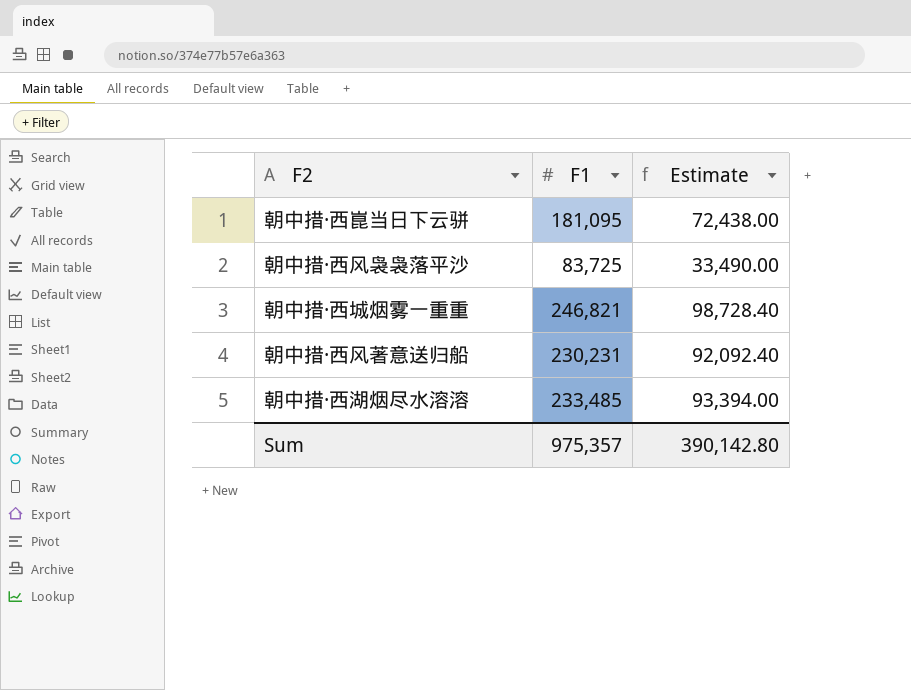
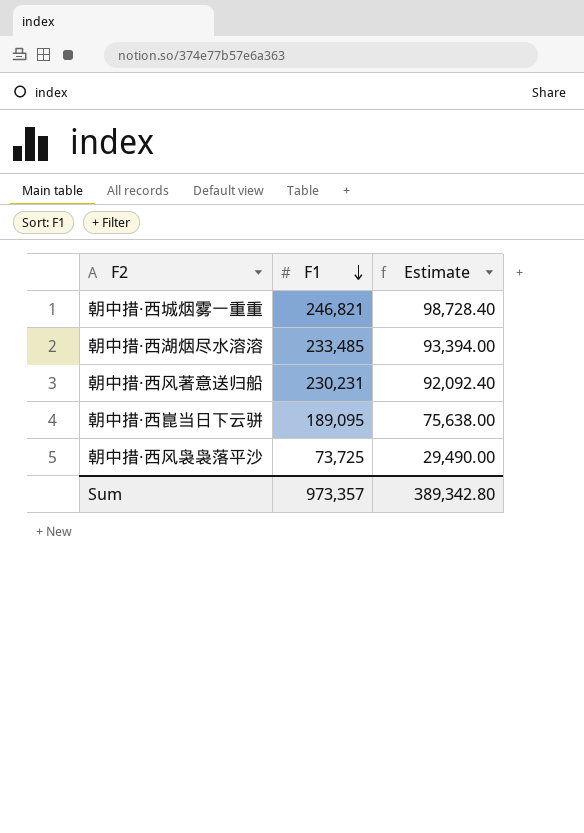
row order: none -> F1 descending
朝中措·西崑当日下云骈 | F1: 181,095 -> 189,095
朝中措·西崑当日下云骈 | Estimate: 72,438.00 -> 75,638.00
朝中措·西风袅袅落平沙 | F1: 83,725 -> 73,725
朝中措·西风袅袅落平沙 | Estimate: 33,490.00 -> 29,490.00
Sum | F1: 975,357 -> 973,357
Sum | Estimate: 390,142.80 -> 389,342.80

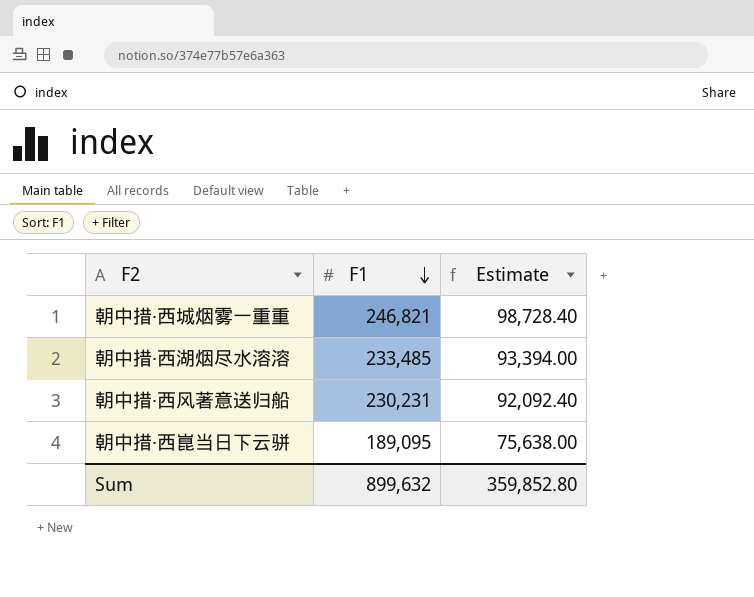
row 朝中措·西风袅袅落平沙: 73,725 | 29,490.00 -> none
Sum | F1: 973,357 -> 899,632
Sum | Estimate: 389,342.80 -> 359,852.80

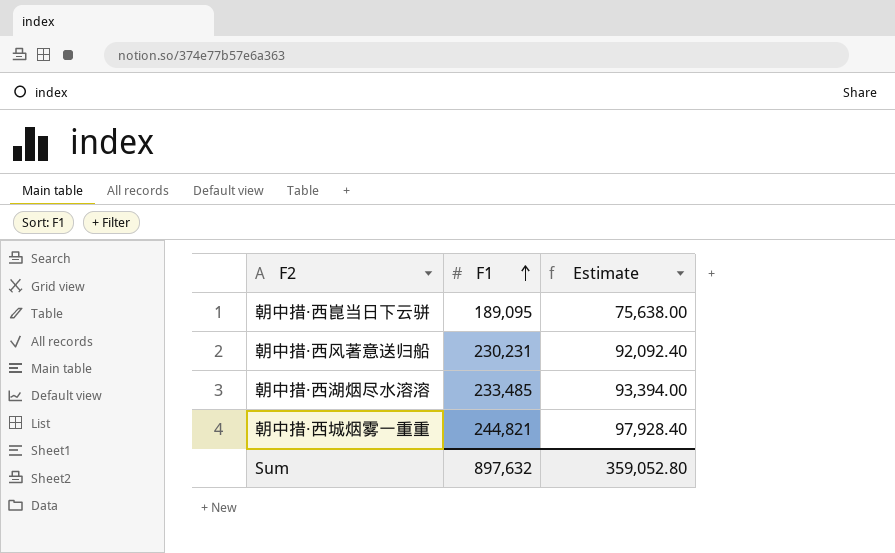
row order: F1 descending -> F1 ascending
朝中措·西城烟雾一重重 | F1: 246,821 -> 244,821
朝中措·西城烟雾一重重 | Estimate: 98,728.40 -> 97,928.40
Sum | F1: 899,632 -> 897,632
Sum | Estimate: 359,852.80 -> 359,052.80

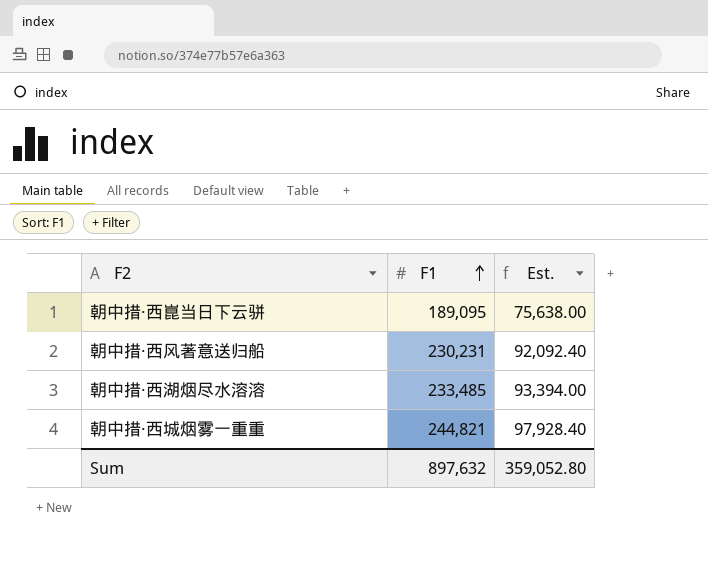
column name: Estimate -> Est.

